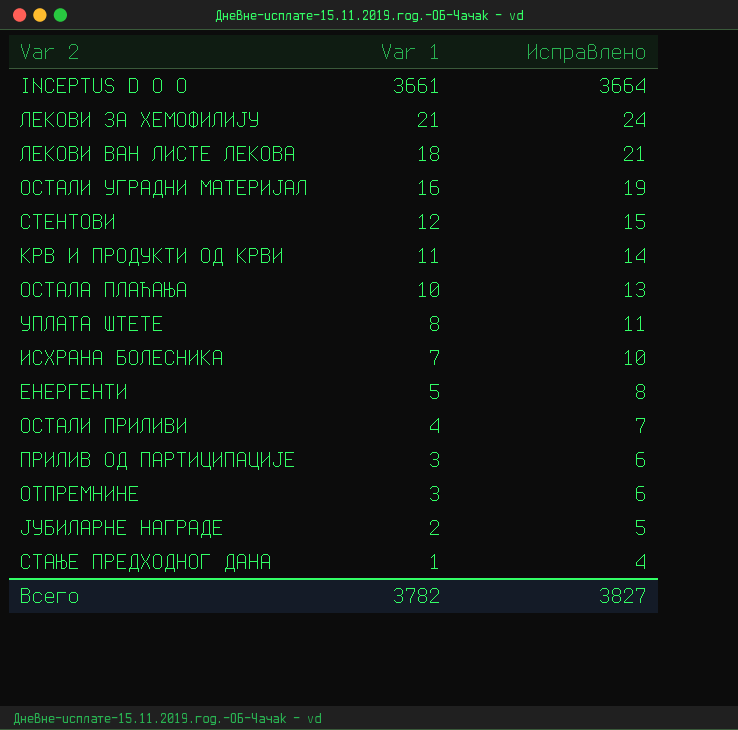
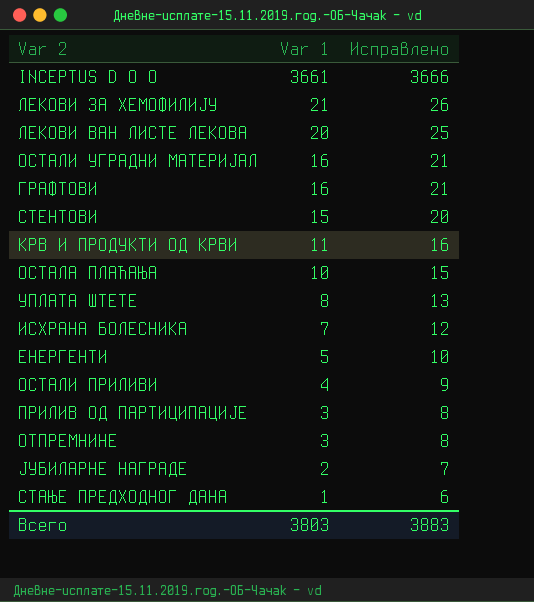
column Исправлено | formula: [Var 1] + 3 -> [Var 1] + 5
ЛЕКОВИ ВАН ЛИСТЕ ЛЕКОВА | Var 1: 18 -> 20
row ГРАФТОВИ: none -> 16 | 21
СТЕНТОВИ | Var 1: 12 -> 15
Всего | Var 1: 3782 -> 3803
Всего | Исправлено: 3827 -> 3883

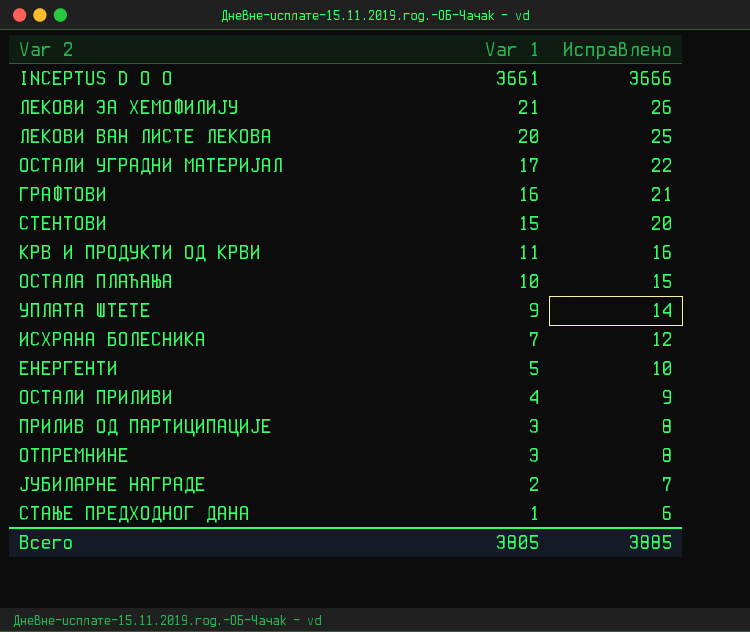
ОСТАЛИ УГРАДНИ МАТЕРИЈАЛ | Var 1: 16 -> 17
ОСТАЛИ УГРАДНИ МАТЕРИЈАЛ | Исправлено: 21 -> 22
УПЛАТА ШТЕТЕ | Var 1: 8 -> 9
УПЛАТА ШТЕТЕ | Исправлено: 13 -> 14
Всего | Var 1: 3803 -> 3805
Всего | Исправлено: 3883 -> 3885

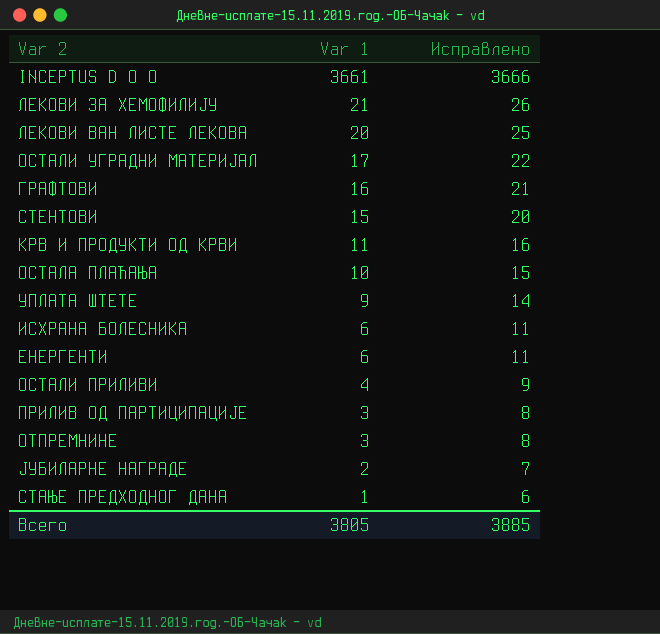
ИСХРАНА БОЛЕСНИКА | Var 1: 7 -> 6
ИСХРАНА БОЛЕСНИКА | Исправлено: 12 -> 11
ЕНЕРГЕНТИ | Var 1: 5 -> 6
ЕНЕРГЕНТИ | Исправлено: 10 -> 11

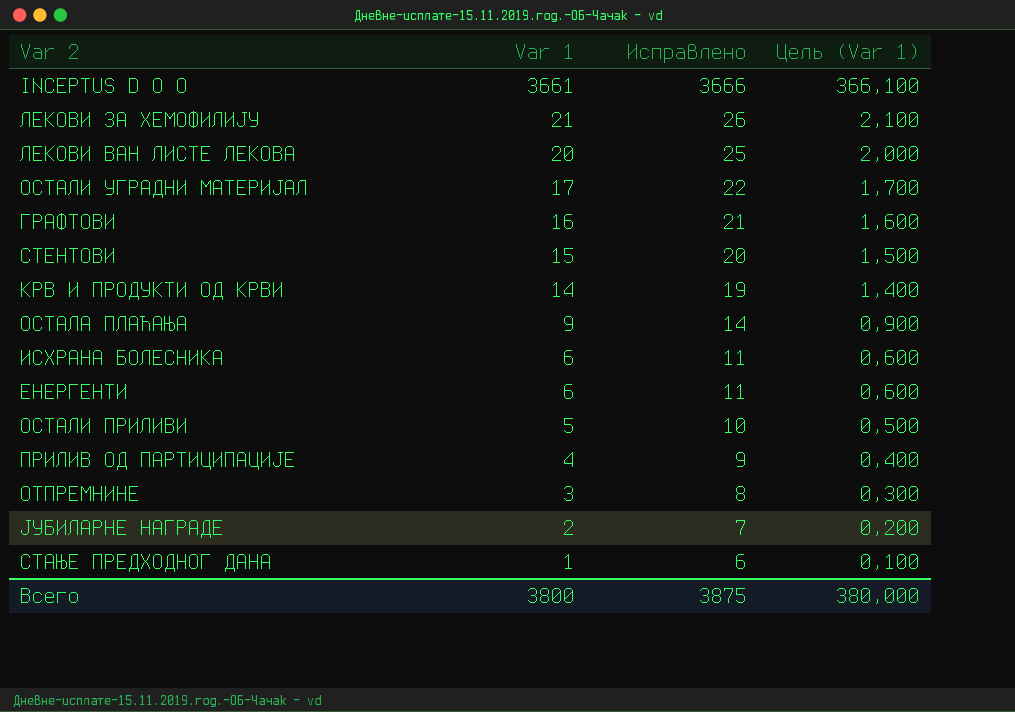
column Цель (Var 1) | formula: none -> [Var 1] * 0,1
row УПЛАТА ШТЕТЕ: 9 | 14 -> none
КРВ И ПРОДУКТИ ОД КРВИ | Var 1: 11 -> 14
КРВ И ПРОДУКТИ ОД КРВИ | Исправлено: 16 -> 19
ОСТАЛА ПЛАЋАЊА | Var 1: 10 -> 9
ОСТАЛА ПЛАЋАЊА | Исправлено: 15 -> 14
ОСТАЛИ ПРИЛИВИ | Var 1: 4 -> 5
ОСТАЛИ ПРИЛИВИ | Исправлено: 9 -> 10
ПРИЛИВ ОД ПАРТИЦИПАЦИЈЕ | Var 1: 3 -> 4
ПРИЛИВ ОД ПАРТИЦИПАЦИЈЕ | Исправлено: 8 -> 9
Всего | Var 1: 3805 -> 3800
Всего | Исправлено: 3885 -> 3875

